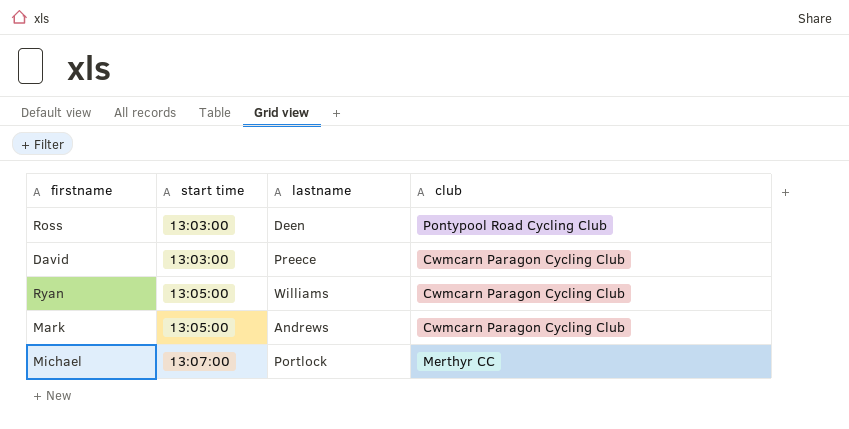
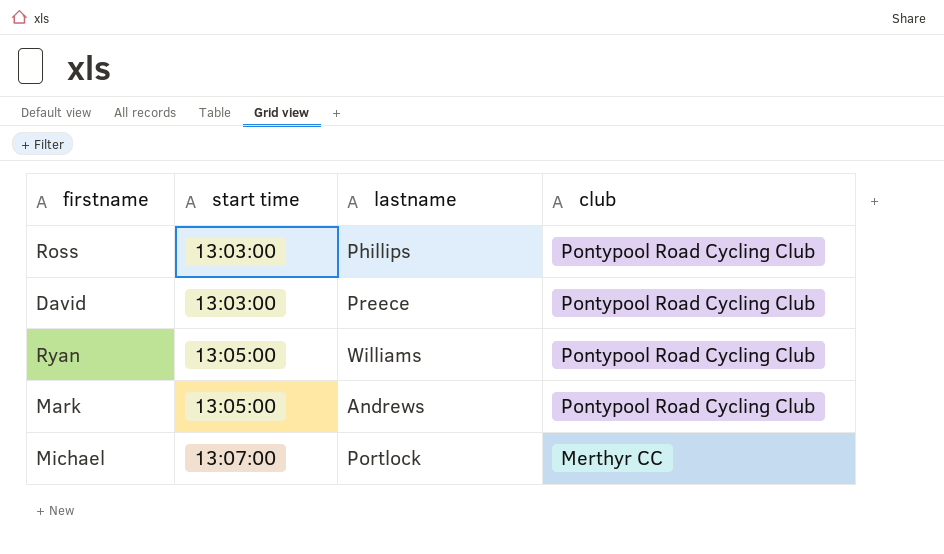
Ross | lastname: Deen -> Phillips
David | club: Cwmcarn Paragon Cycling Club -> Pontypool Road Cycling Club
Ryan | club: Cwmcarn Paragon Cycling Club -> Pontypool Road Cycling Club
Mark | club: Cwmcarn Paragon Cycling Club -> Pontypool Road Cycling Club

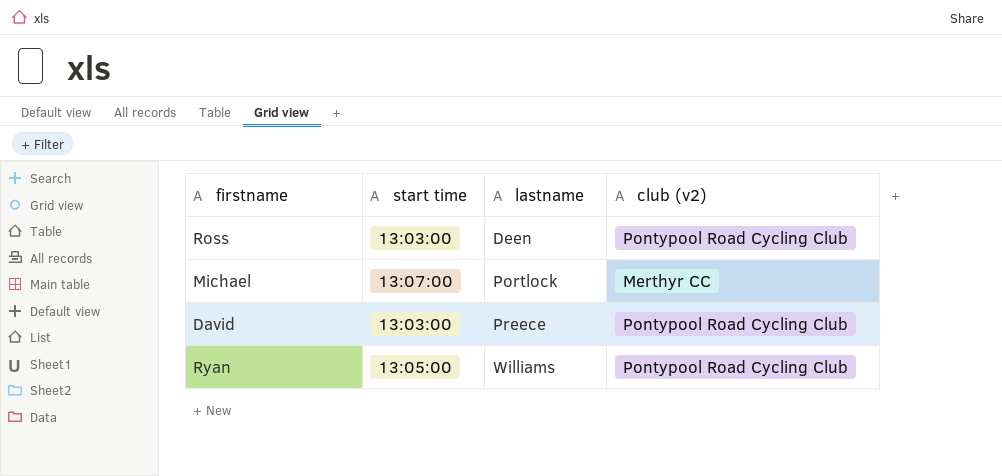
row order: start time ascending -> lastname ascending
column name: club -> club (v2)
row Mark: 13:05:00 | Andrews | Pontypool Road Cycling Club -> none
Ross | lastname: Phillips -> Deen

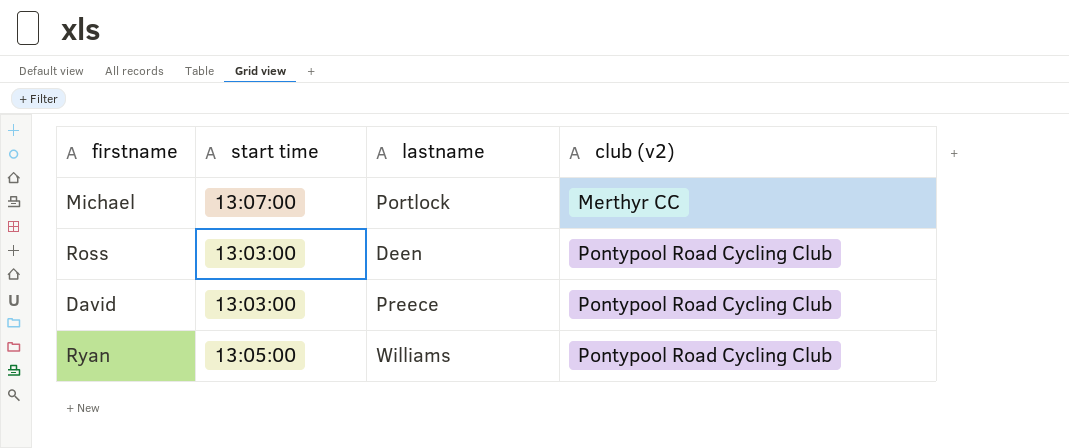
row order: lastname ascending -> club (v2) ascending

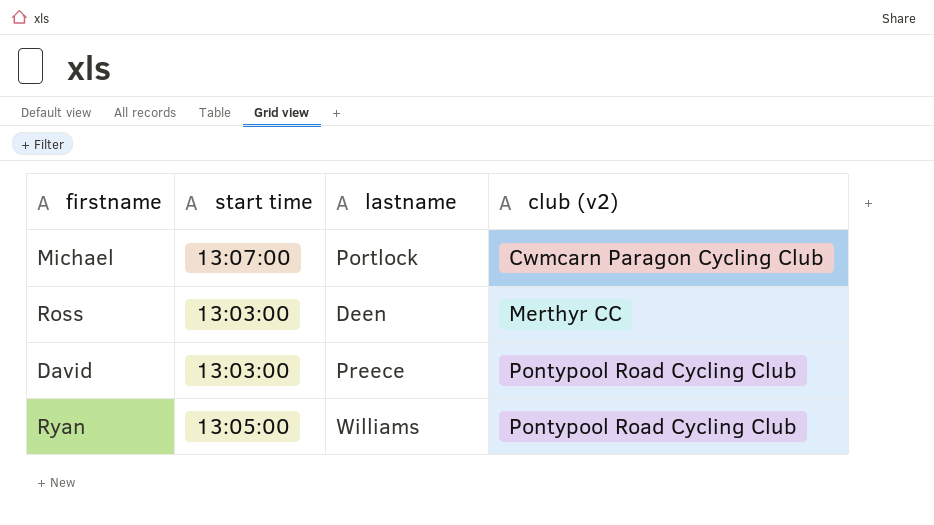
Michael | club (v2): Merthyr CC -> Cwmcarn Paragon Cycling Club
Ross | club (v2): Pontypool Road Cycling Club -> Merthyr CC

